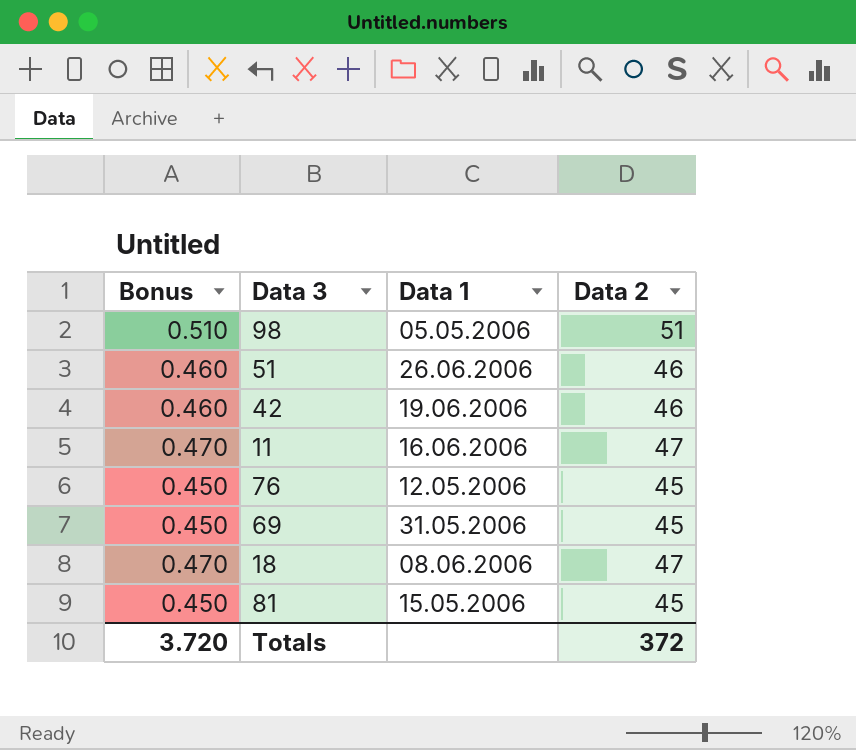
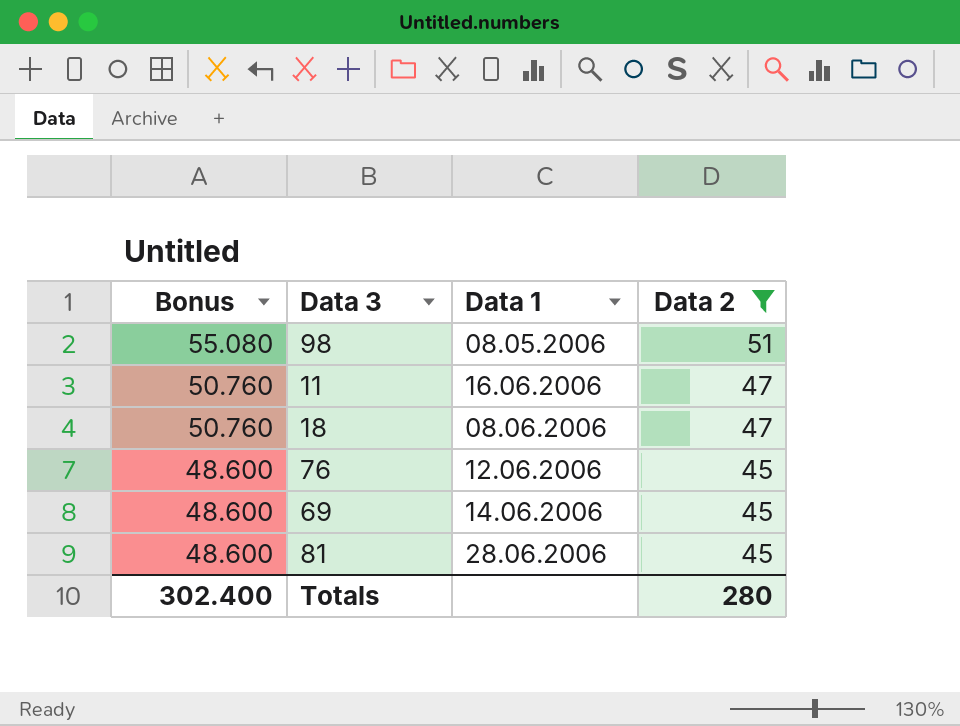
filter: none -> Data 2 != 46
row order: none -> Bonus descending
column Bonus | formula: [Data 2] * 0.01 -> [Data 2] * 1.08
98 | Data 1: 05.05.2006 -> 08.05.2006
76 | Data 1: 12.05.2006 -> 12.06.2006
69 | Data 1: 31.05.2006 -> 14.06.2006
81 | Data 1: 15.05.2006 -> 28.06.2006
Totals | Bonus: 3.720 -> 302.400
Totals | Data 2: 372 -> 280

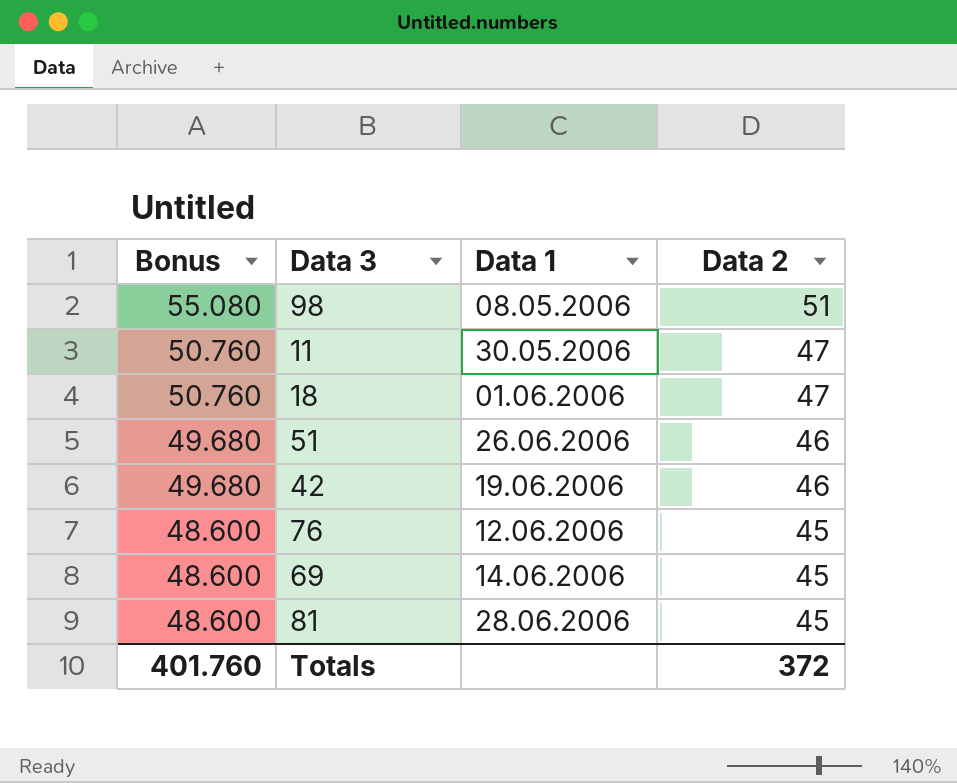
filter: Data 2 != 46 -> none
11 | Data 1: 16.06.2006 -> 30.05.2006
18 | Data 1: 08.06.2006 -> 01.06.2006
Totals | Bonus: 302.400 -> 401.760
Totals | Data 2: 280 -> 372

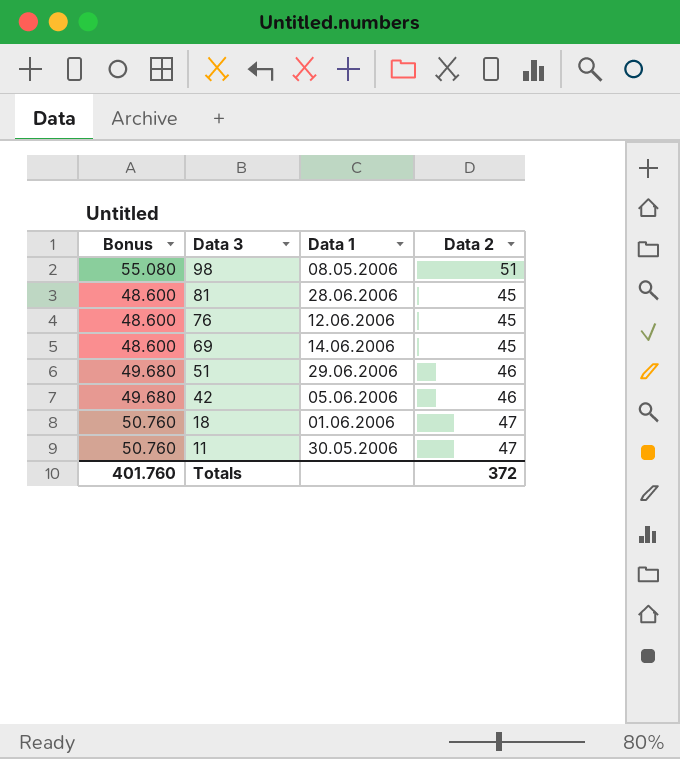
row order: Bonus descending -> Data 3 descending
51 | Data 1: 26.06.2006 -> 29.06.2006
42 | Data 1: 19.06.2006 -> 05.06.2006

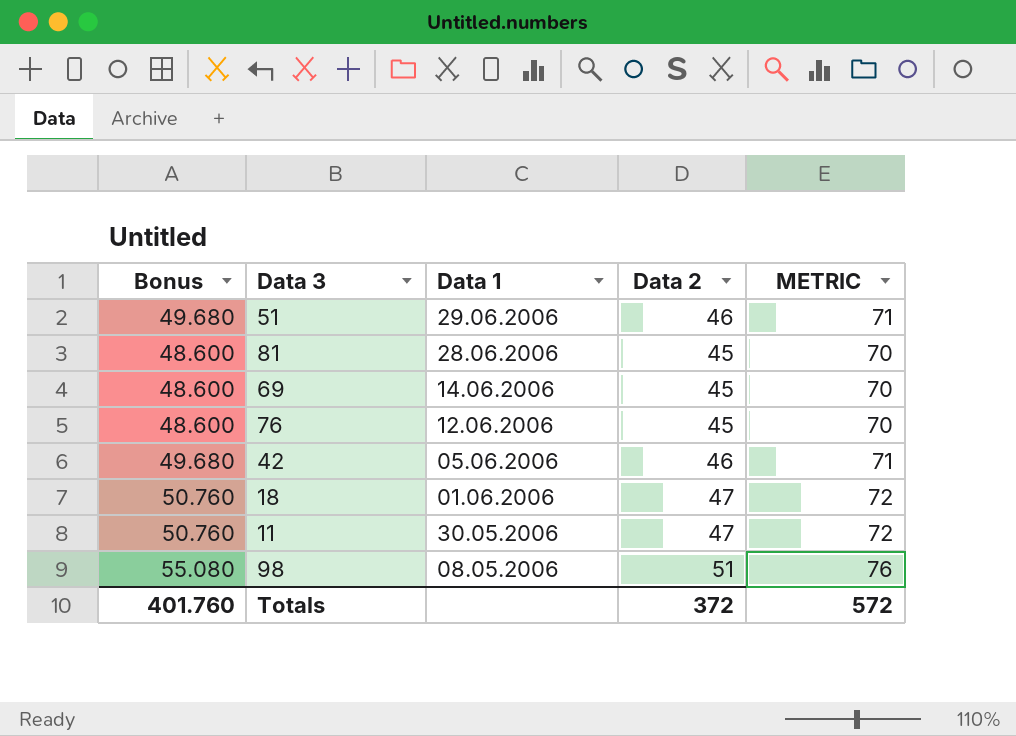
row order: Data 3 descending -> Data 1 descending
column METRIC | formula: none -> [Data 2] + 25

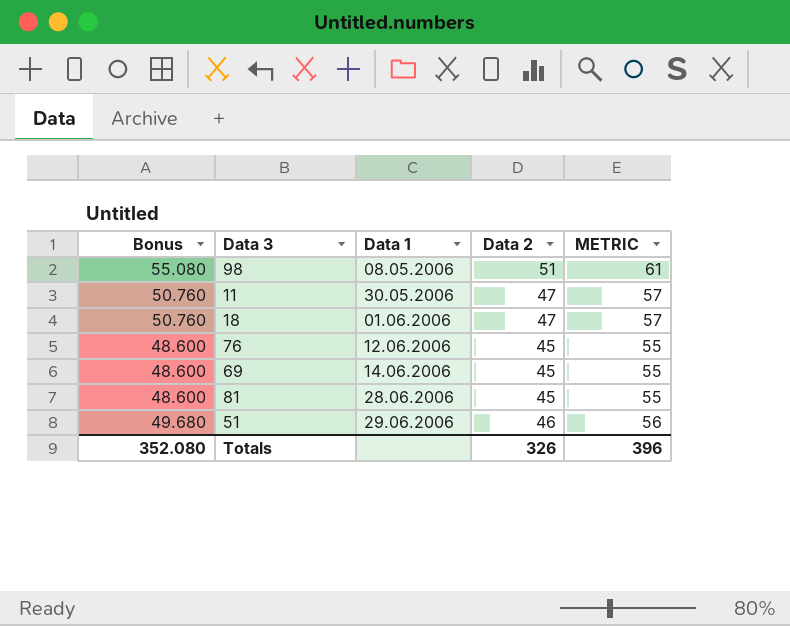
row order: Data 1 descending -> Data 1 ascending
column METRIC | formula: [Data 2] + 25 -> [Data 2] + 10
row 42: 49.680 | 05.06.2006 | 46 | 71 -> none
Totals | Bonus: 401.760 -> 352.080
Totals | Data 2: 372 -> 326
Totals | METRIC: 572 -> 396

